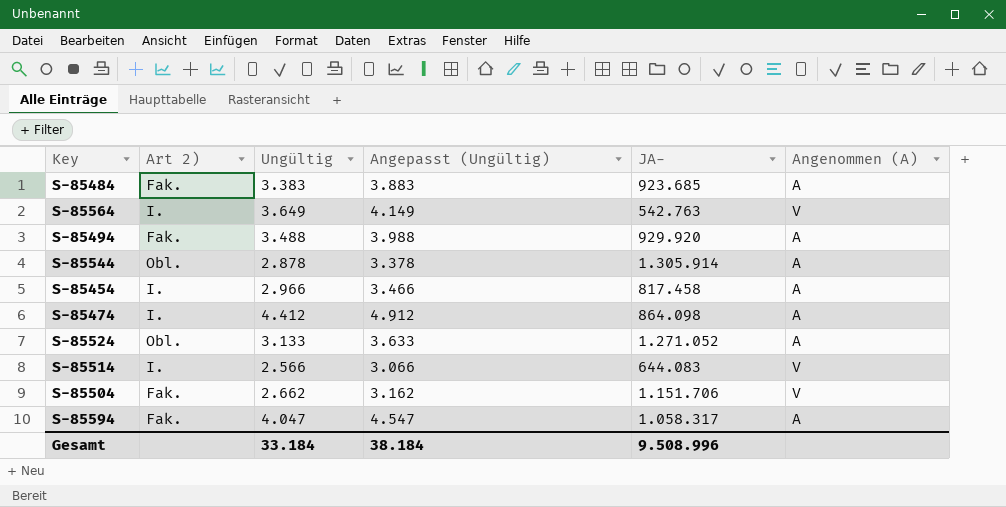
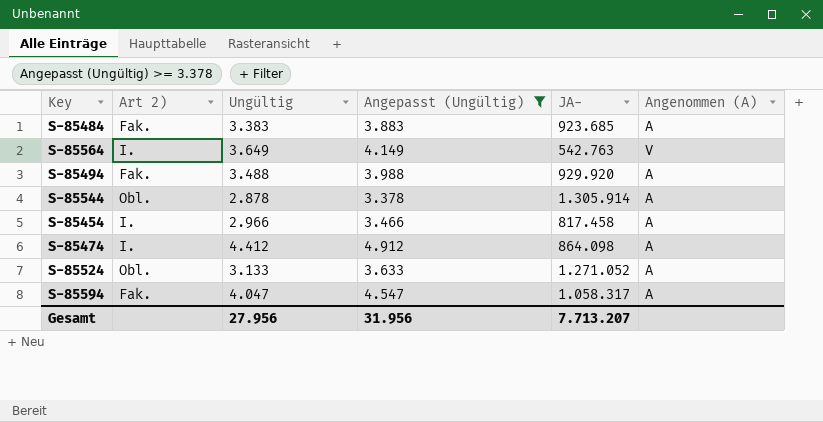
filter: none -> Angepasst (Ungültig) >= 3.378
Gesamt | Ungültig: 33.184 -> 27.956
Gesamt | Angepasst (Ungültig): 38.184 -> 31.956
Gesamt | JA-: 9.508.996 -> 7.713.207

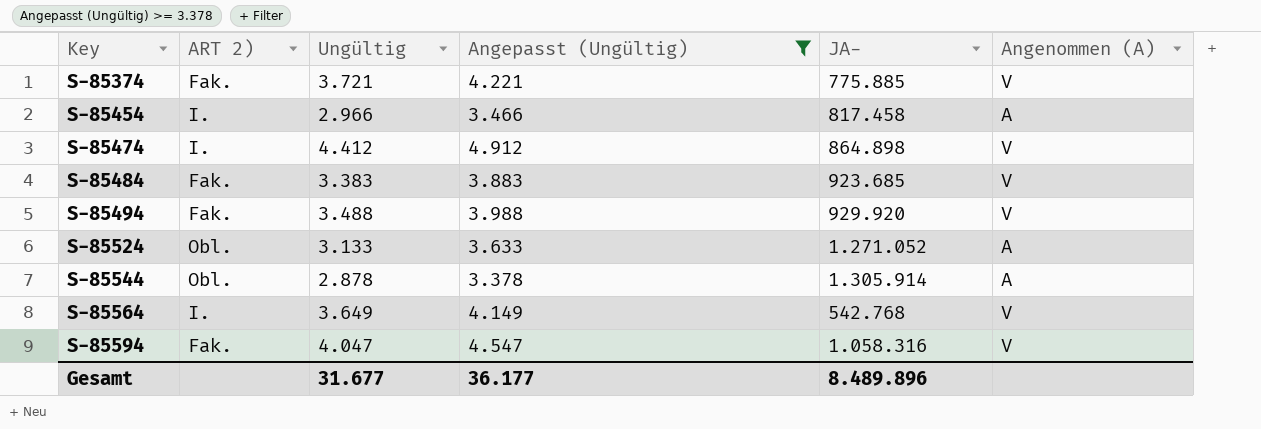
row order: none -> Key ascending
column name: Art 2) -> ART 2)
row S-85374: none -> Fak. | 3.721 | 4.221 | 775.885 | V
S-85474 | JA-: 864.098 -> 864.898
S-85474 | Angenommen (A): A -> V
S-85484 | Angenommen (A): A -> V
S-85494 | Angenommen (A): A -> V
S-85564 | JA-: 542.763 -> 542.768
S-85594 | JA-: 1.058.317 -> 1.058.316
S-85594 | Angenommen (A): A -> V
Gesamt | Ungültig: 27.956 -> 31.677
Gesamt | Angepasst (Ungültig): 31.956 -> 36.177
Gesamt | JA-: 7.713.207 -> 8.489.896

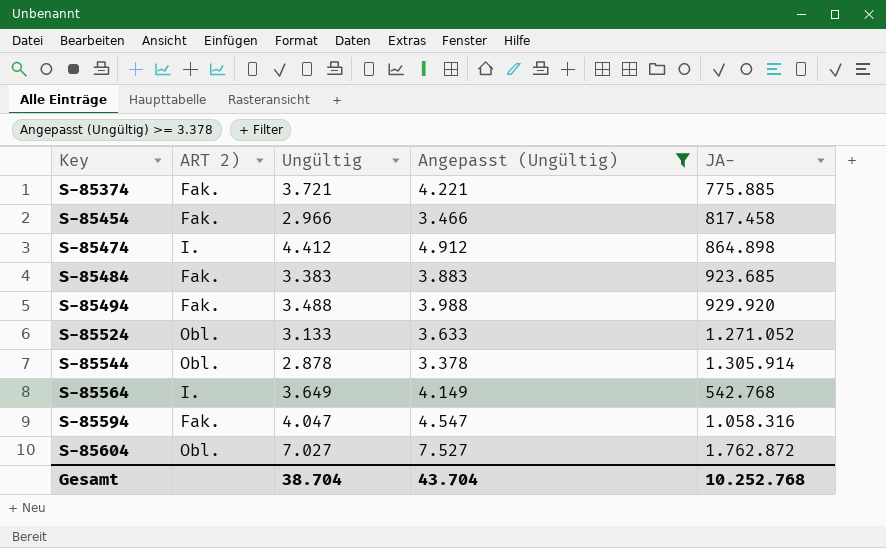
column Angenommen (A) | position: 6 -> none
S-85454 | ART 2): I. -> Fak.
row S-85604: none -> Obl. | 7.027 | 7.527 | 1.762.872
Gesamt | Ungültig: 31.677 -> 38.704
Gesamt | Angepasst (Ungültig): 36.177 -> 43.704
Gesamt | JA-: 8.489.896 -> 10.252.768

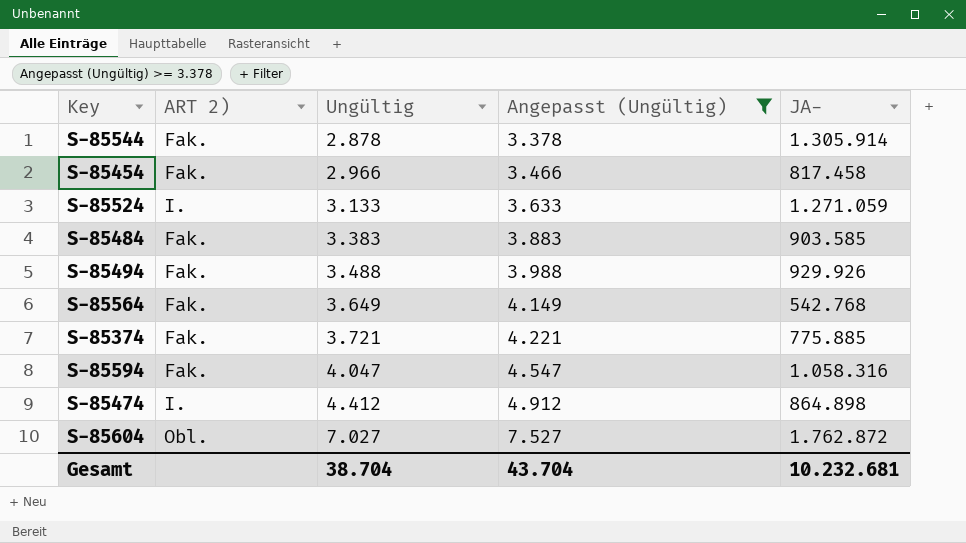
row order: Key ascending -> Ungültig ascending
S-85544 | ART 2): Obl. -> Fak.
S-85524 | ART 2): Obl. -> I.
S-85524 | JA-: 1.271.052 -> 1.271.059
S-85484 | JA-: 923.685 -> 903.585
S-85494 | JA-: 929.920 -> 929.926
S-85564 | ART 2): I. -> Fak.
Gesamt | JA-: 10.252.768 -> 10.232.681

